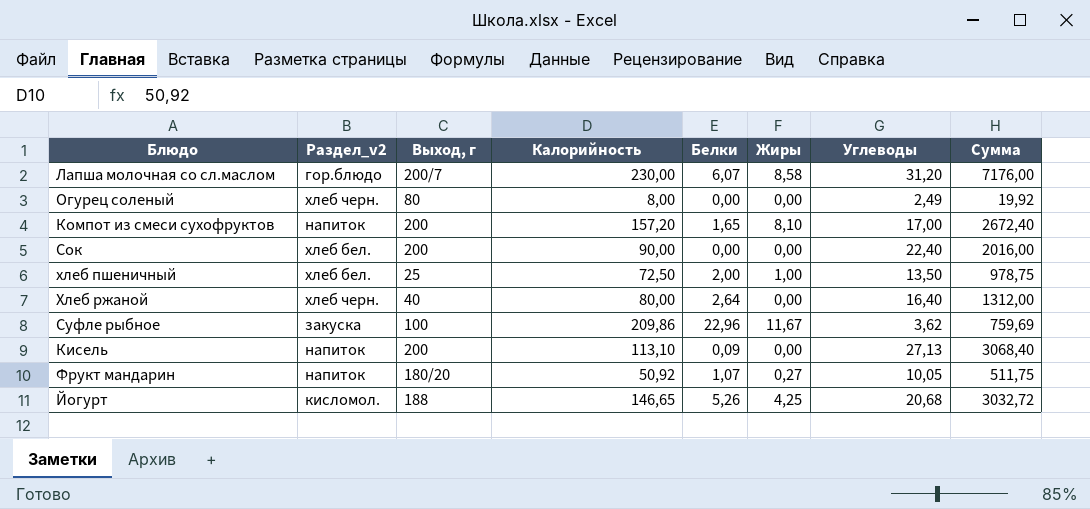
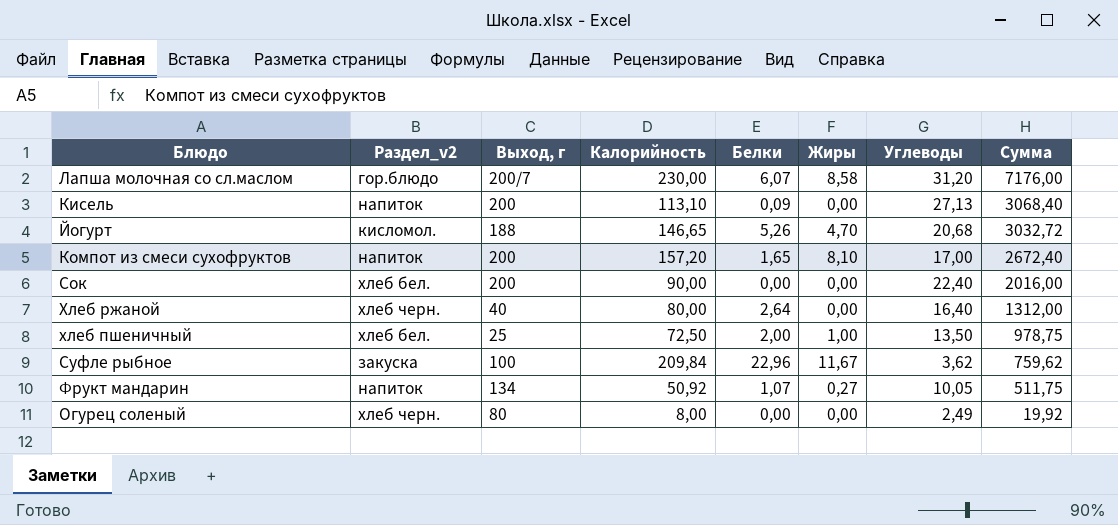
row order: none -> Сумма descending
Йогурт | Жиры: 4,25 -> 4,70
Суфле рыбное | Калорийность: 209,86 -> 209,84
Суфле рыбное | Сумма: 759,69 -> 759,62
Фрукт мандарин | Выход, г: 180/20 -> 134

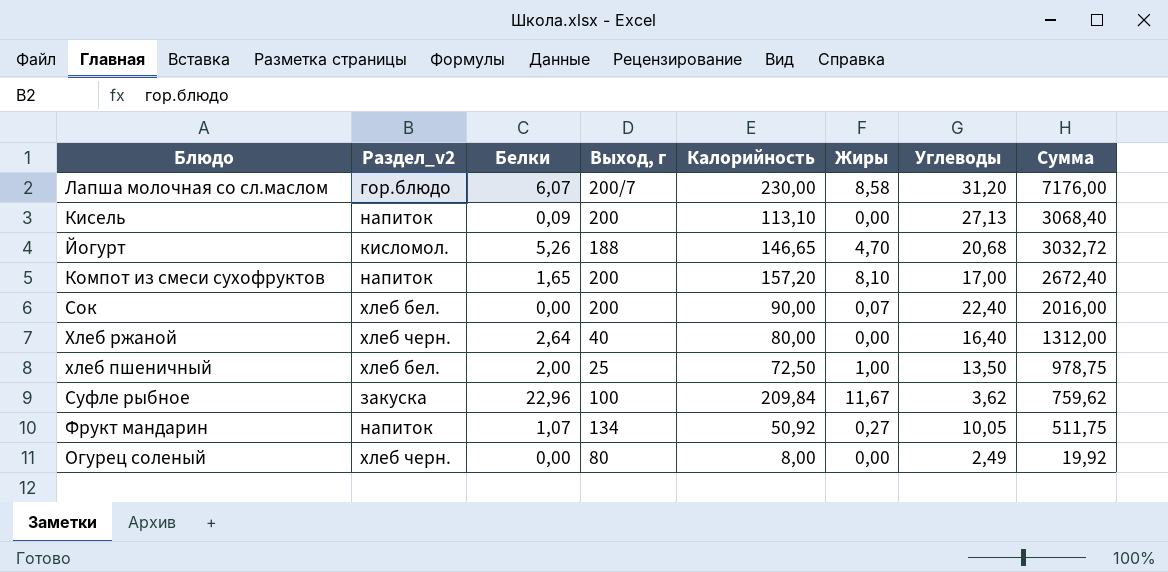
column Белки | position: 5 -> 3
Сок | Жиры: 0,00 -> 0,07

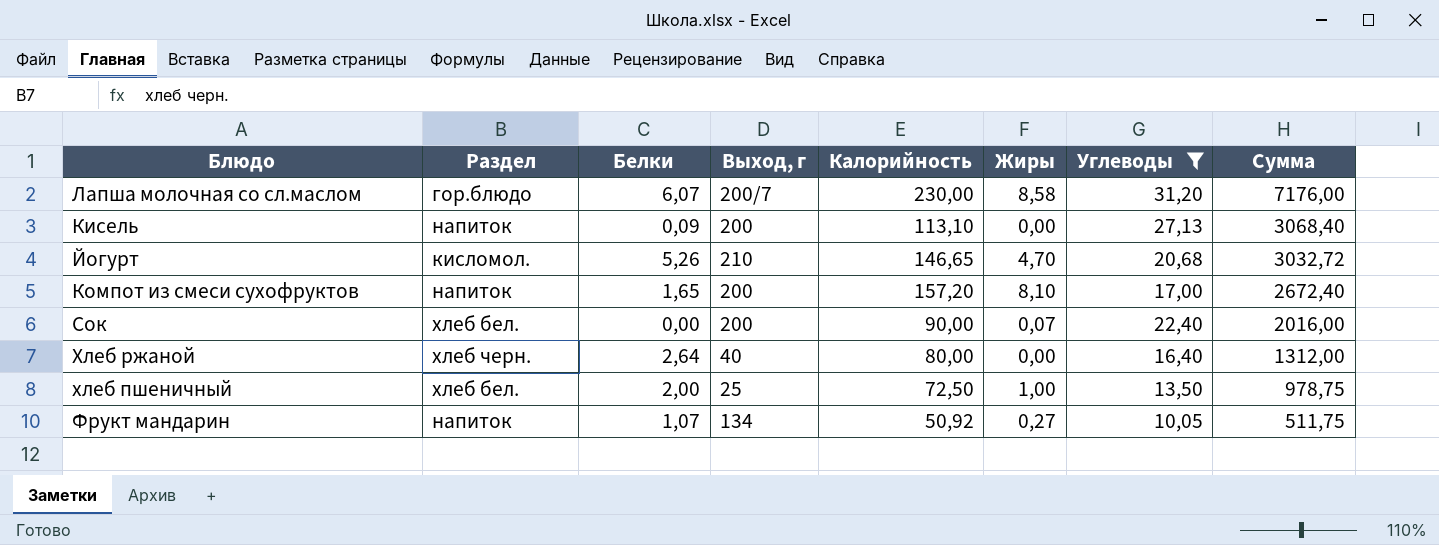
filter: none -> Углеводы >= 10,05
column name: Раздел_v2 -> Раздел
Йогурт | Выход, г: 188 -> 210

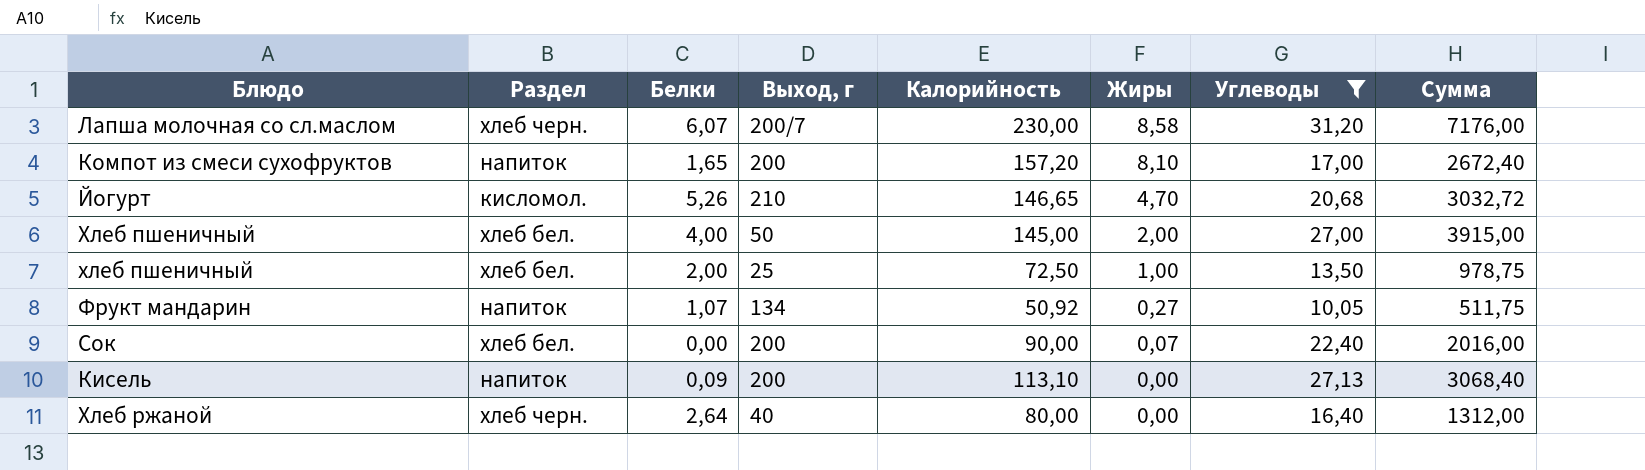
row order: Сумма descending -> Жиры descending
Лапша молочная со сл.маслом | Раздел: гор.блюдо -> хлеб черн.
row Хлеб пшеничный: none -> хлеб бел. | 4,00 | 50 | 145,00 | 2,00 | 27,00 | 3915,00

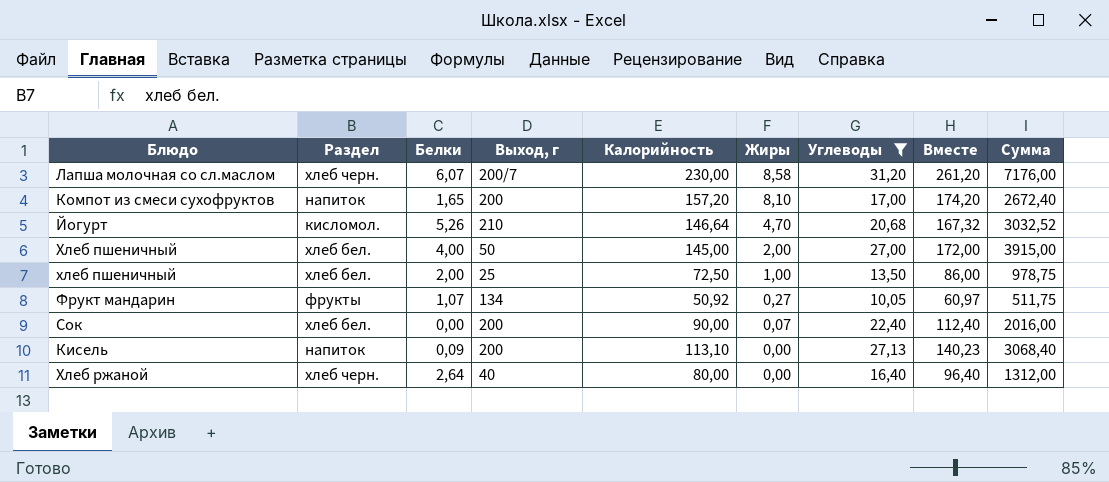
column Вместе | formula: none -> [Калорийность] + [Углеводы]
Йогурт | Калорийность: 146,65 -> 146,64
Йогурт | Сумма: 3032,72 -> 3032,52
Фрукт мандарин | Раздел: напиток -> фрукты

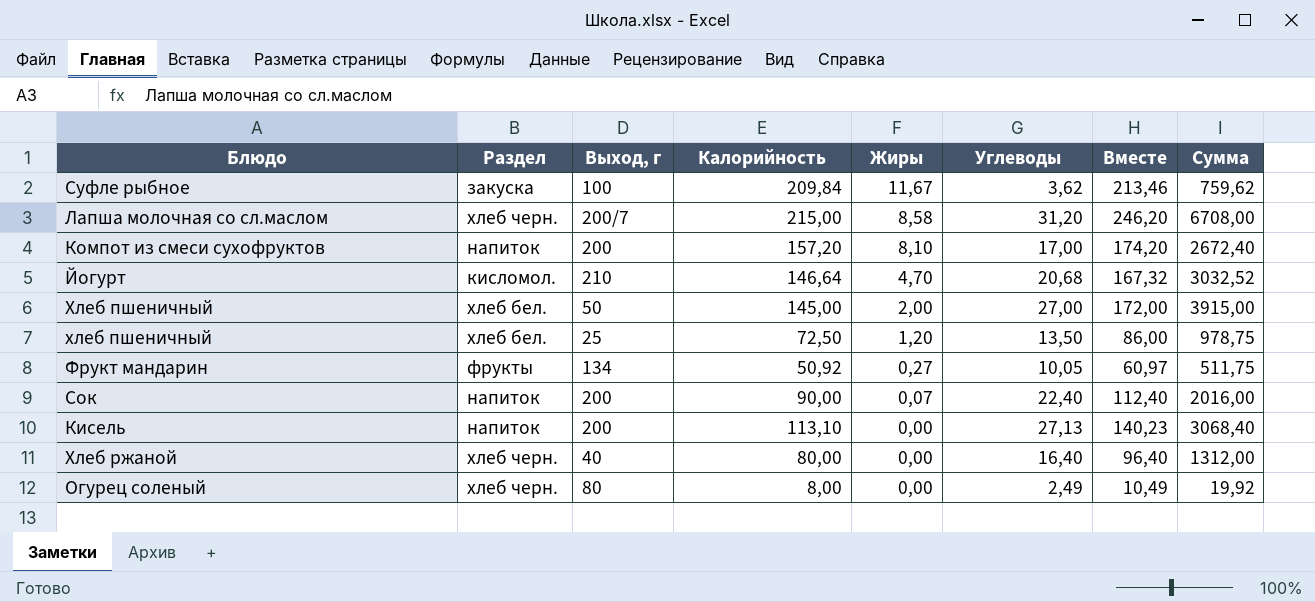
filter: Углеводы >= 10,05 -> none
column Белки | position: 3 -> none
Лапша молочная со сл.маслом | Калорийность: 230,00 -> 215,00
Лапша молочная со сл.маслом | Вместе: 261,20 -> 246,20
Лапша молочная со сл.маслом | Сумма: 7176,00 -> 6708,00
хлеб пшеничный | Жиры: 1,00 -> 1,20
Сок | Раздел: хлеб бел. -> напиток

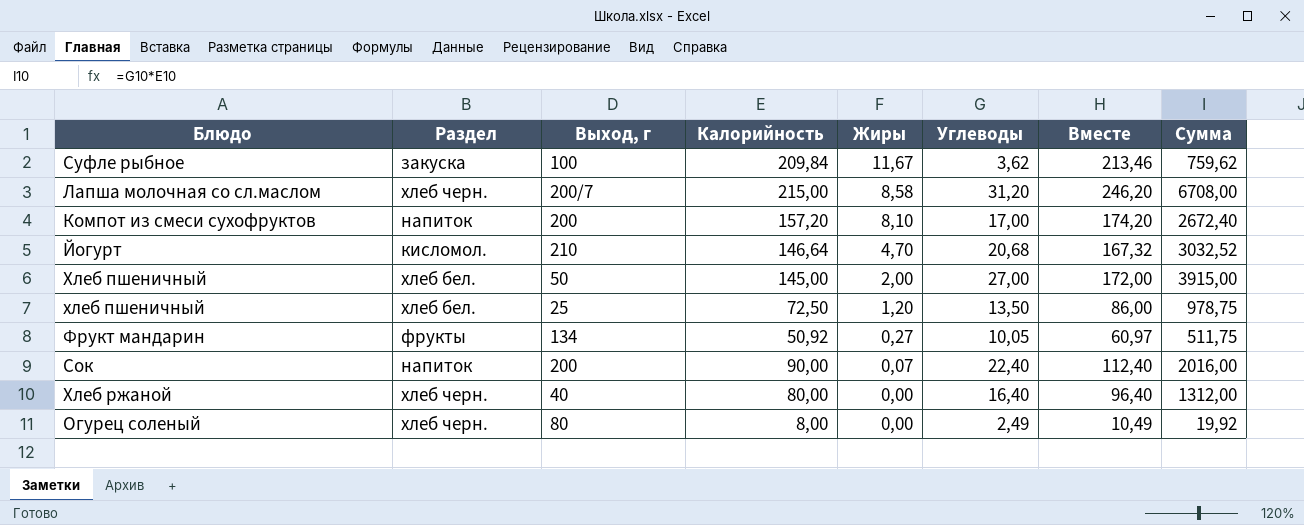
row Кисель: напиток | 200 | 113,10 | 0,00 | 27,13 | 140,23 | 3068,40 -> none

